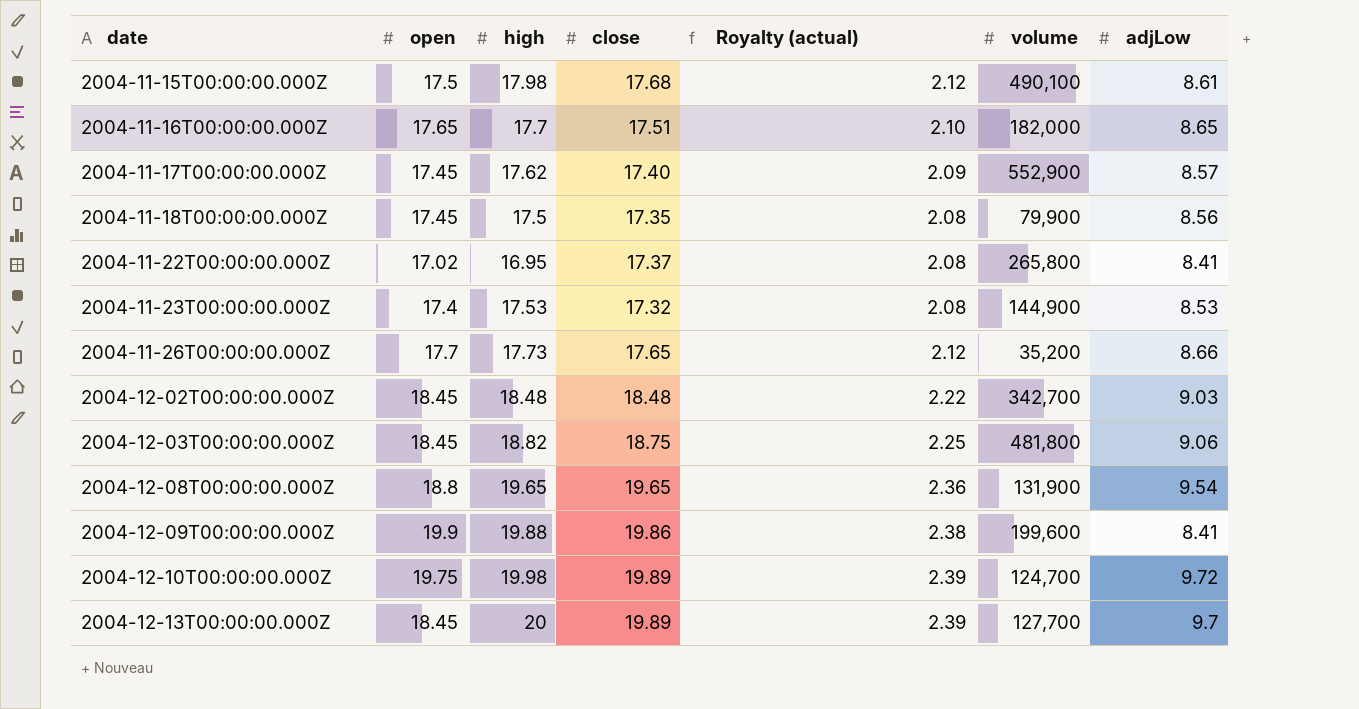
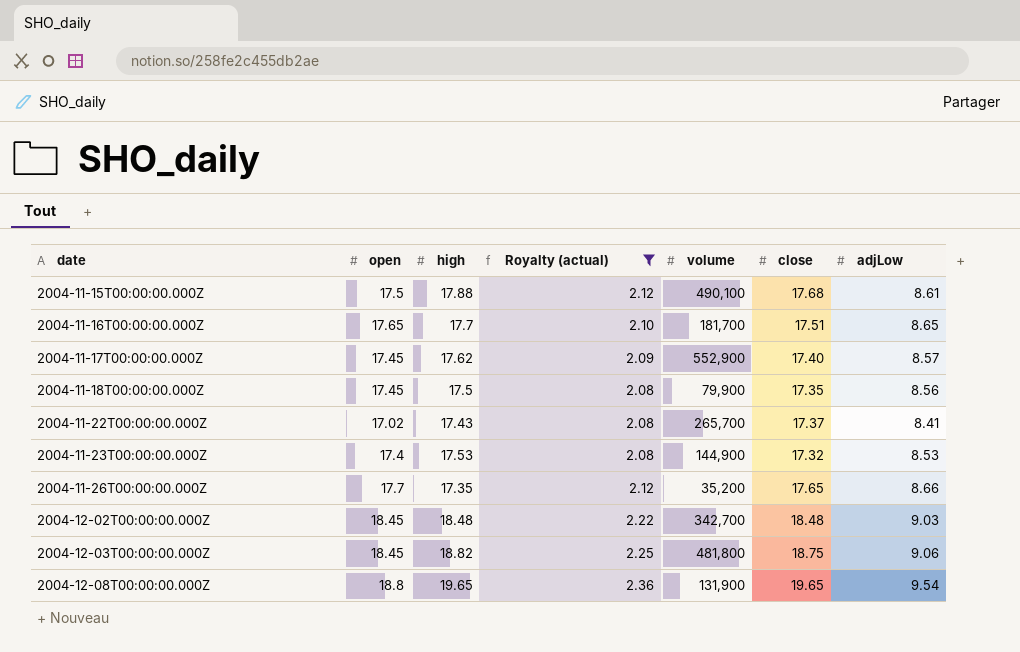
filter: none -> Royalty (actual) <= 2.36
column close | position: 4 -> 6
2004-11-15T00:00:00.000Z | high: 17.98 -> 17.88
2004-11-16T00:00:00.000Z | volume: 182,000 -> 181,700
2004-11-22T00:00:00.000Z | high: 16.95 -> 17.43
2004-11-22T00:00:00.000Z | volume: 265,800 -> 265,700
2004-11-26T00:00:00.000Z | high: 17.73 -> 17.35

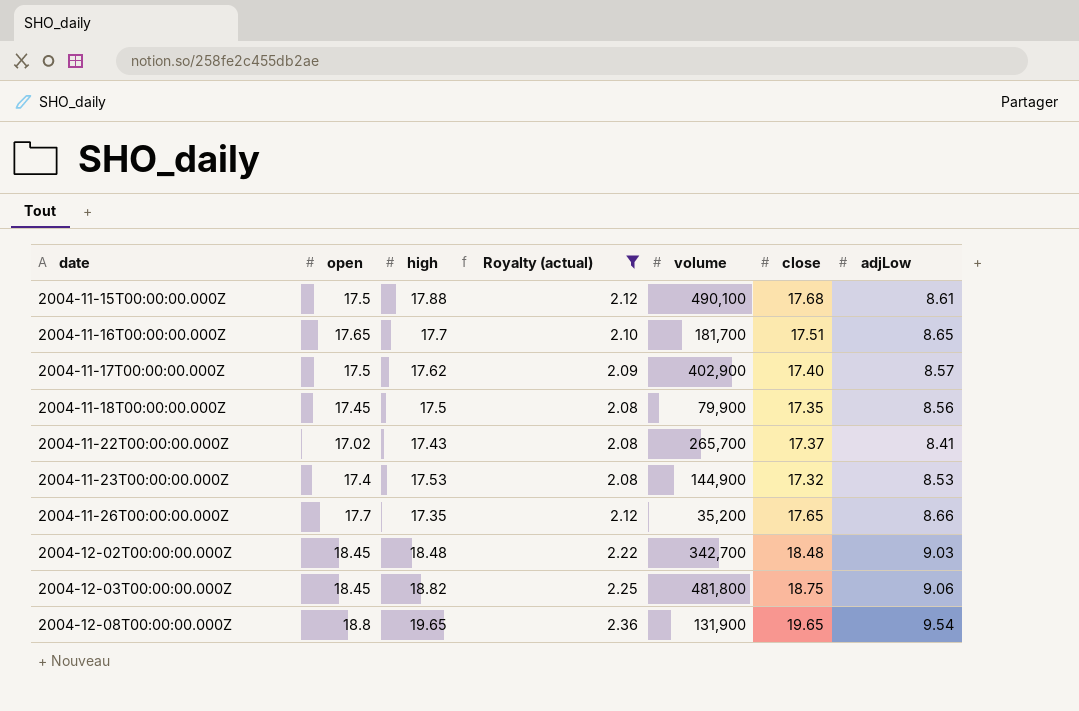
2004-11-17T00:00:00.000Z | open: 17.45 -> 17.5
2004-11-17T00:00:00.000Z | volume: 552,900 -> 402,900

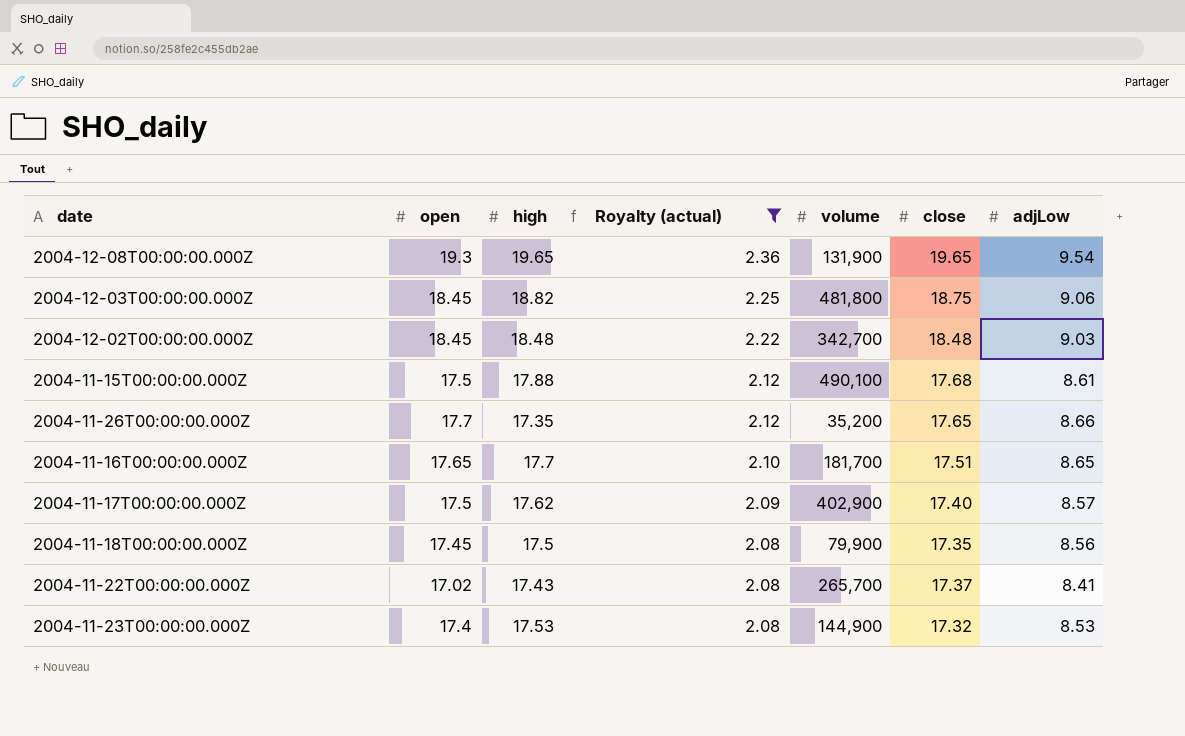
row order: date ascending -> Royalty (actual) descending
2004-12-08T00:00:00.000Z | open: 18.8 -> 19.3

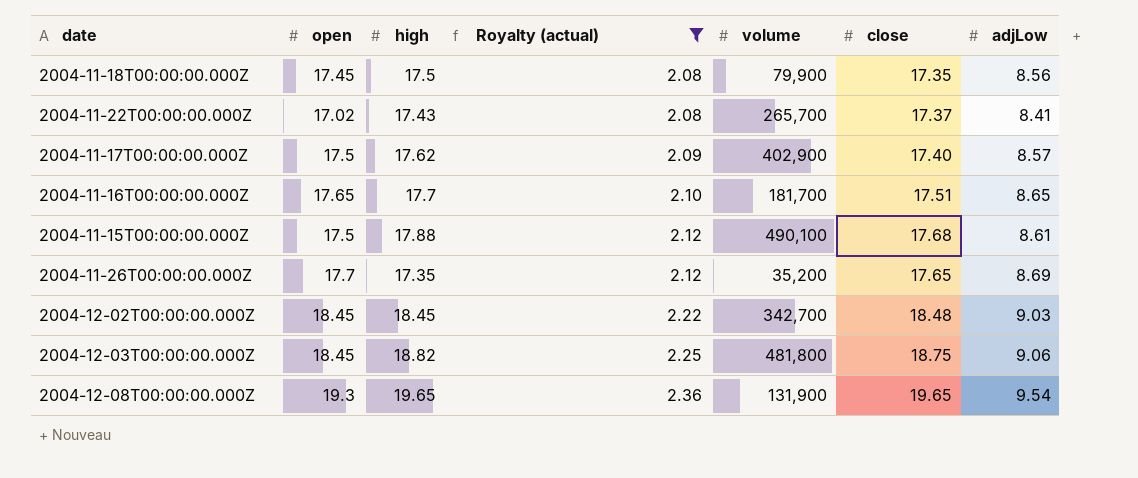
row order: Royalty (actual) descending -> Royalty (actual) ascending
row 2004-11-23T00:00:00.000Z: 17.4 | 17.53 | 2.08 | 144,900 | 17.32 | 8.53 -> none
2004-11-26T00:00:00.000Z | adjLow: 8.66 -> 8.69
2004-12-02T00:00:00.000Z | high: 18.48 -> 18.45

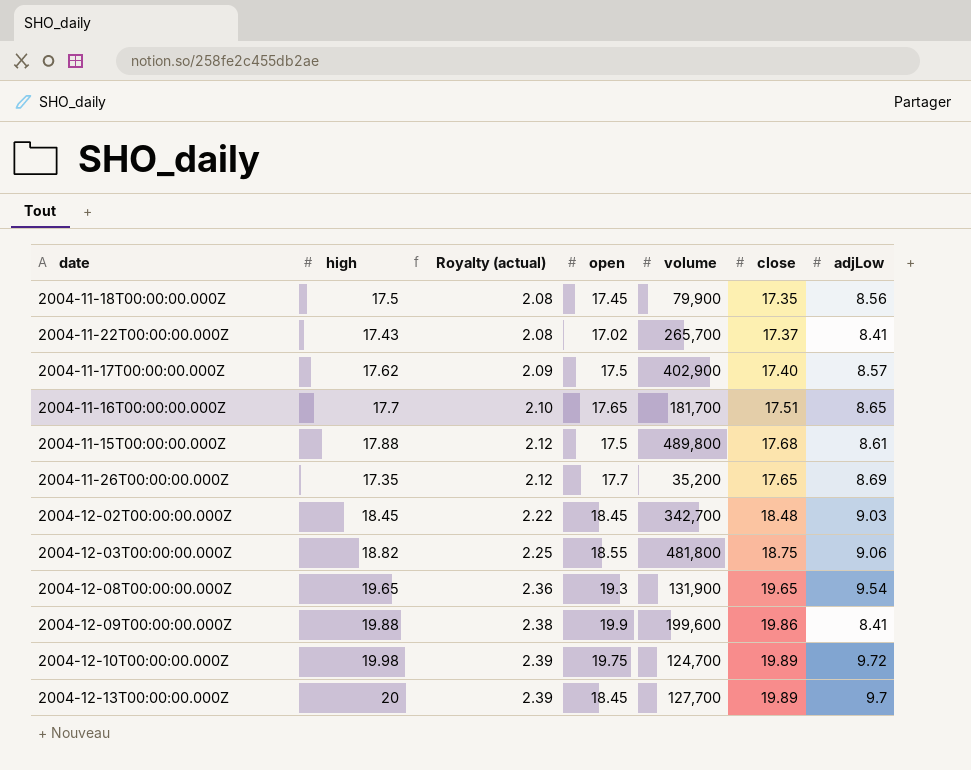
filter: Royalty (actual) <= 2.36 -> none
column open | position: 2 -> 4
2004-11-15T00:00:00.000Z | volume: 490,100 -> 489,800
2004-12-03T00:00:00.000Z | open: 18.45 -> 18.55

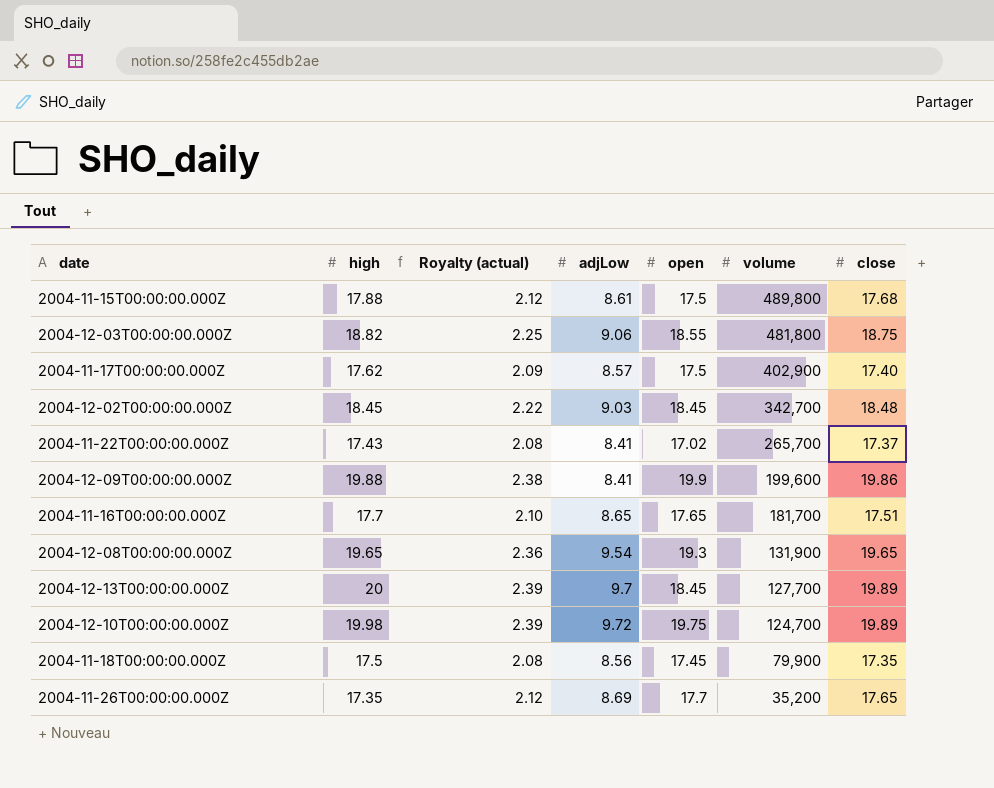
row order: Royalty (actual) ascending -> volume descending
column adjLow | position: 7 -> 4

